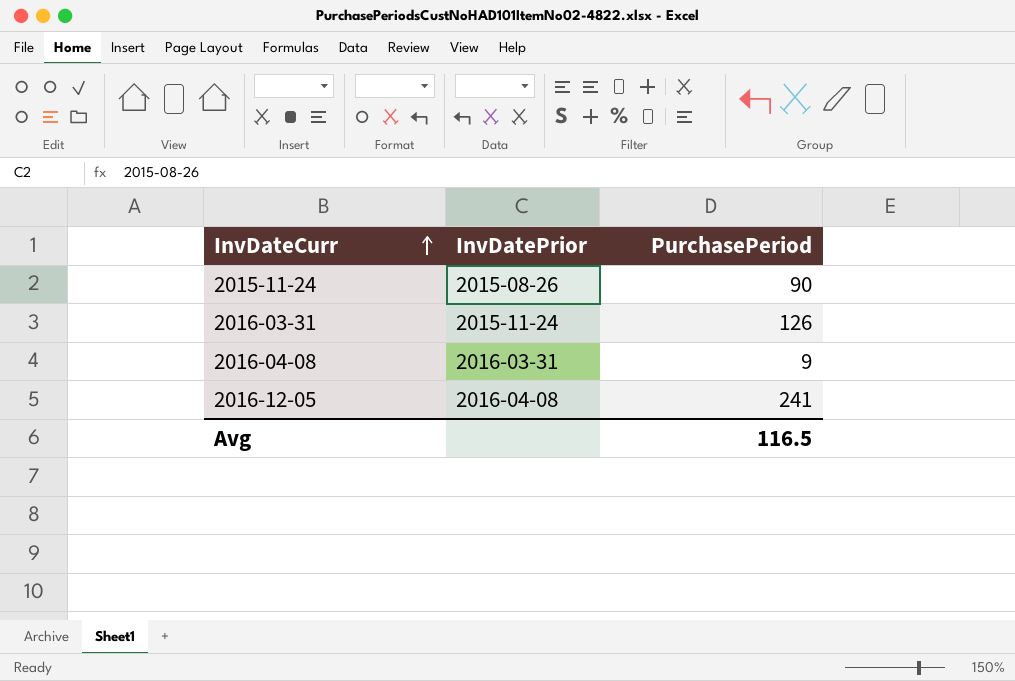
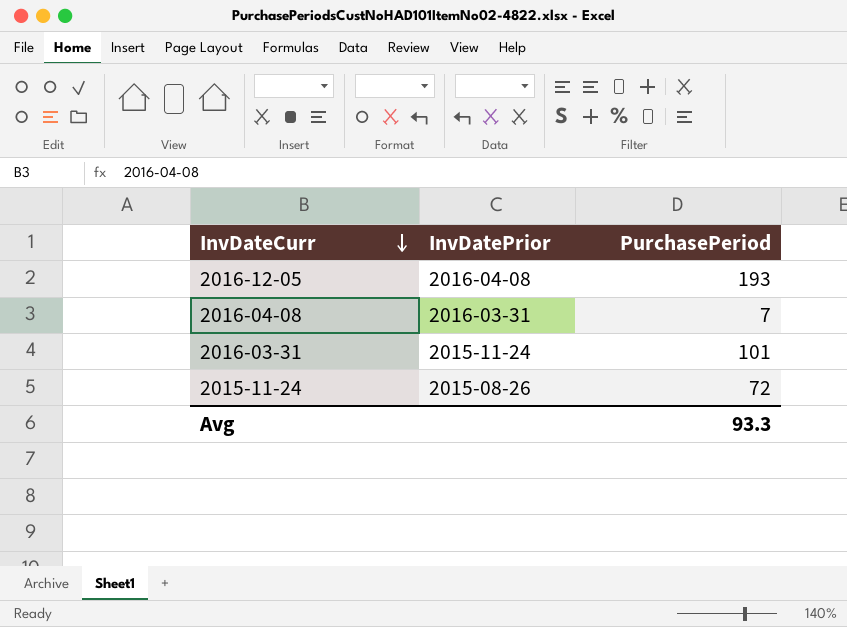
row order: InvDateCurr ascending -> InvDateCurr descending
2016-12-05 | PurchasePeriod: 241 -> 193
2016-04-08 | PurchasePeriod: 9 -> 7
2016-03-31 | PurchasePeriod: 126 -> 101
2015-11-24 | PurchasePeriod: 90 -> 72
Avg | PurchasePeriod: 116.5 -> 93.3

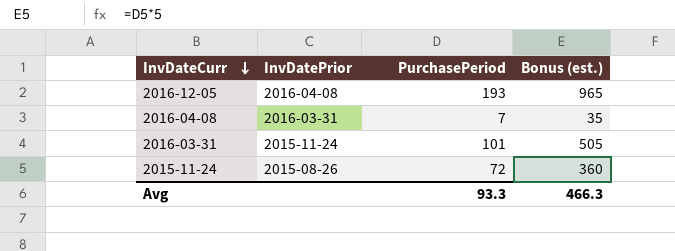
column Bonus (est.) | formula: none -> [PurchasePeriod] * 5

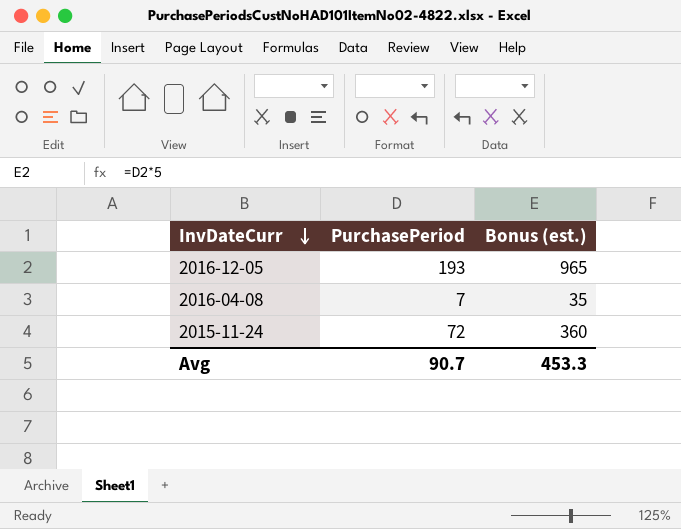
column InvDatePrior | position: 2 -> none
row 2016-03-31: 2015-11-24 | 101 | 505 -> none
Avg | PurchasePeriod: 93.3 -> 90.7
Avg | Bonus (est.): 466.3 -> 453.3

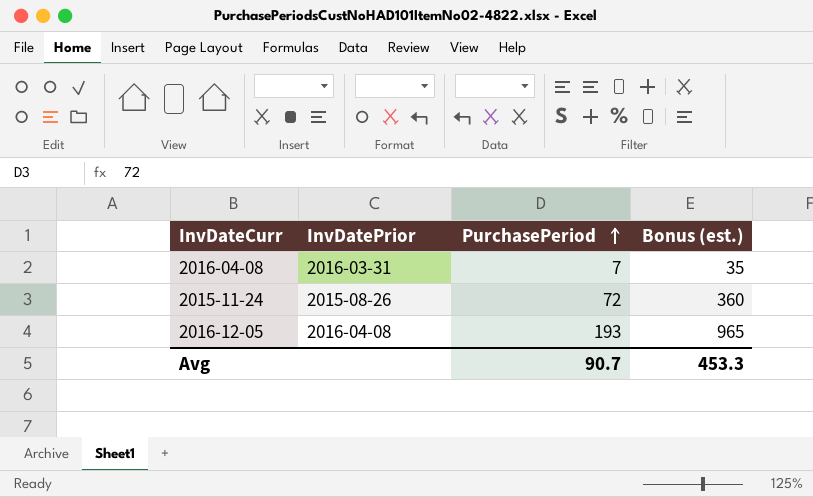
row order: InvDateCurr descending -> PurchasePeriod ascending
column InvDatePrior | position: none -> 2

